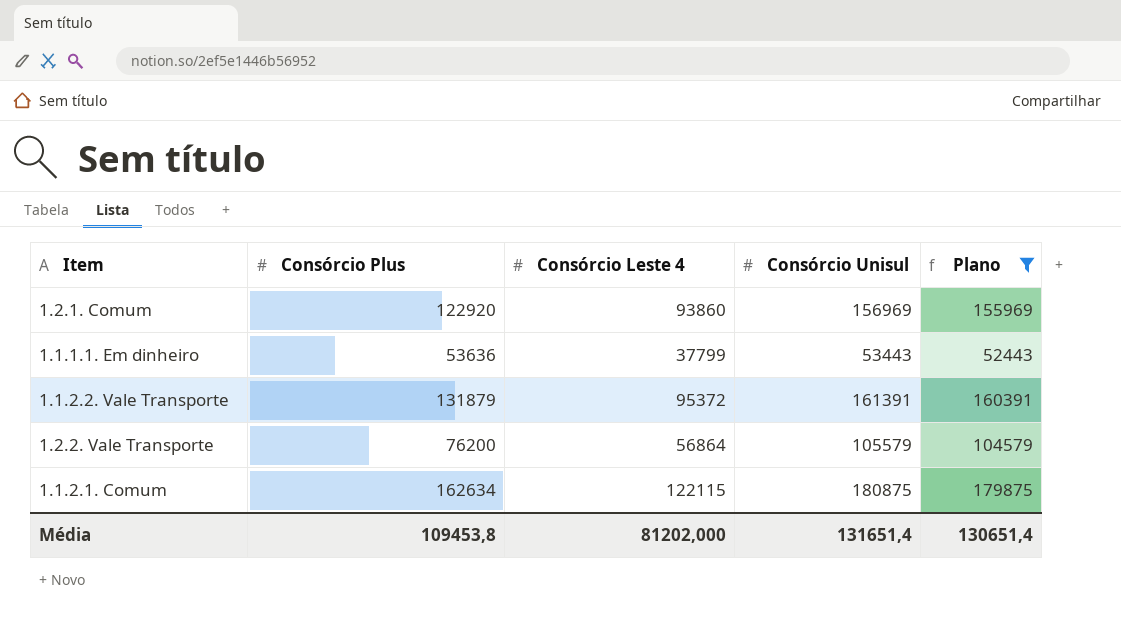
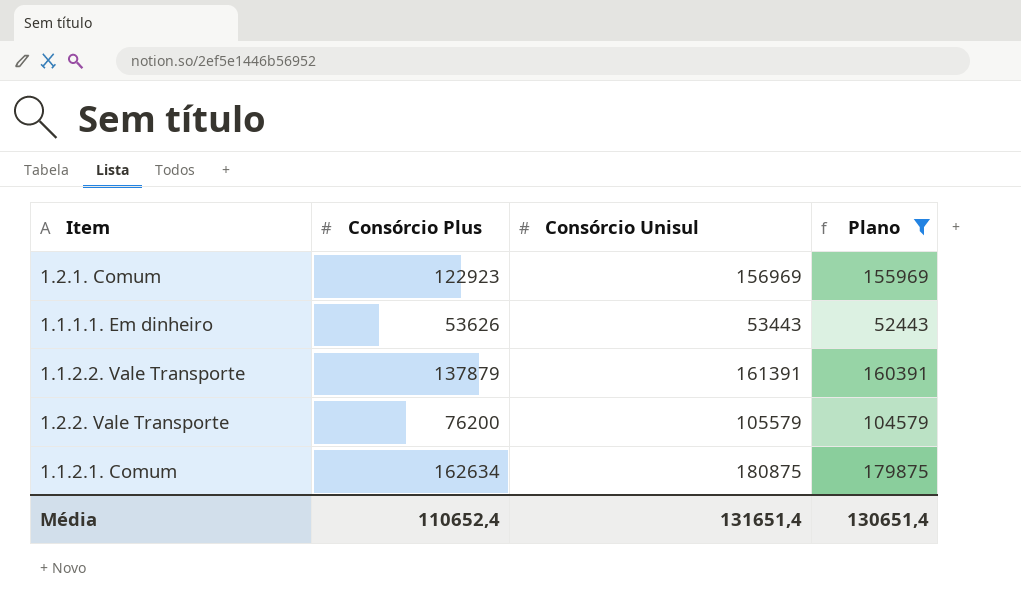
column Consórcio Leste 4 | position: 3 -> none
1.2.1. Comum | Consórcio Plus: 122920 -> 122923
1.1.1.1. Em dinheiro | Consórcio Plus: 53636 -> 53626
1.1.2.2. Vale Transporte | Consórcio Plus: 131879 -> 137879
Média | Consórcio Plus: 109453,8 -> 110652,4

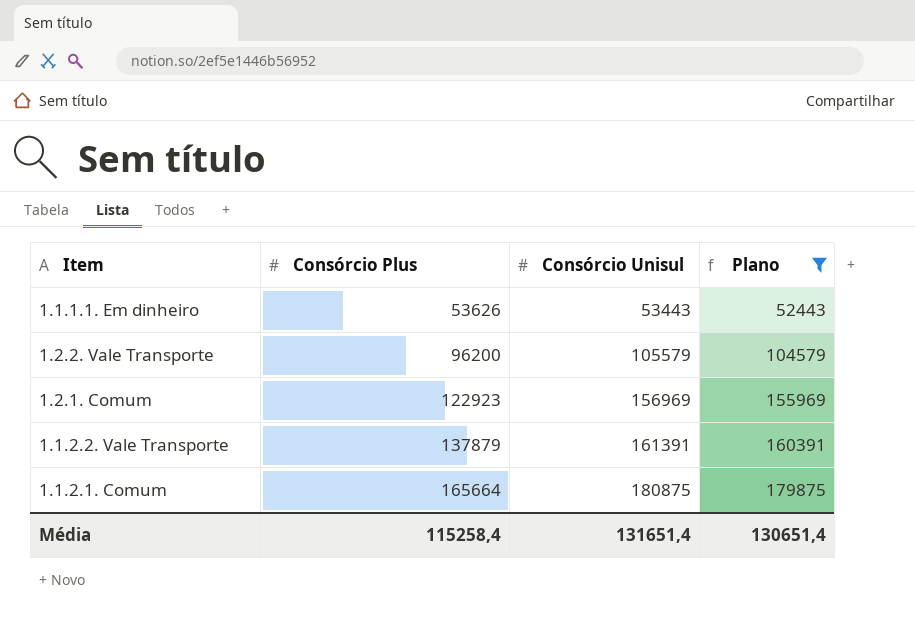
row order: none -> Consórcio Plus ascending
1.2.2. Vale Transporte | Consórcio Plus: 76200 -> 96200
1.1.2.1. Comum | Consórcio Plus: 162634 -> 165664
Média | Consórcio Plus: 110652,4 -> 115258,4

